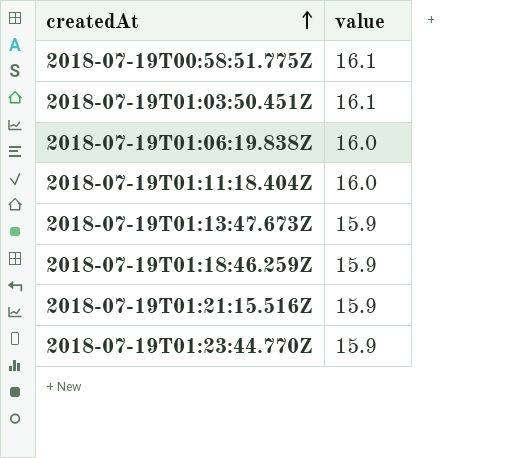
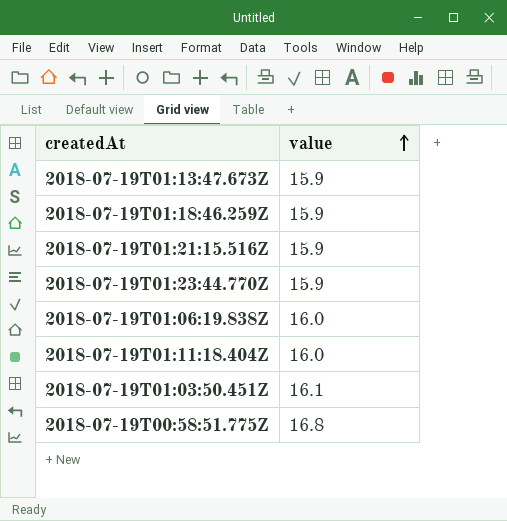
row order: createdAt ascending -> value ascending
2018-07-19T00:58:51.775Z | value: 16.1 -> 16.8

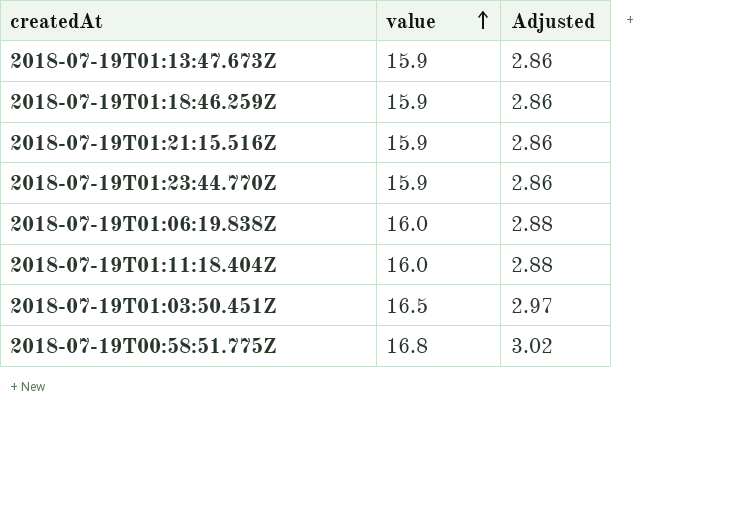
column Adjusted | formula: none -> [value] * 0.18
2018-07-19T01:03:50.451Z | value: 16.1 -> 16.5

